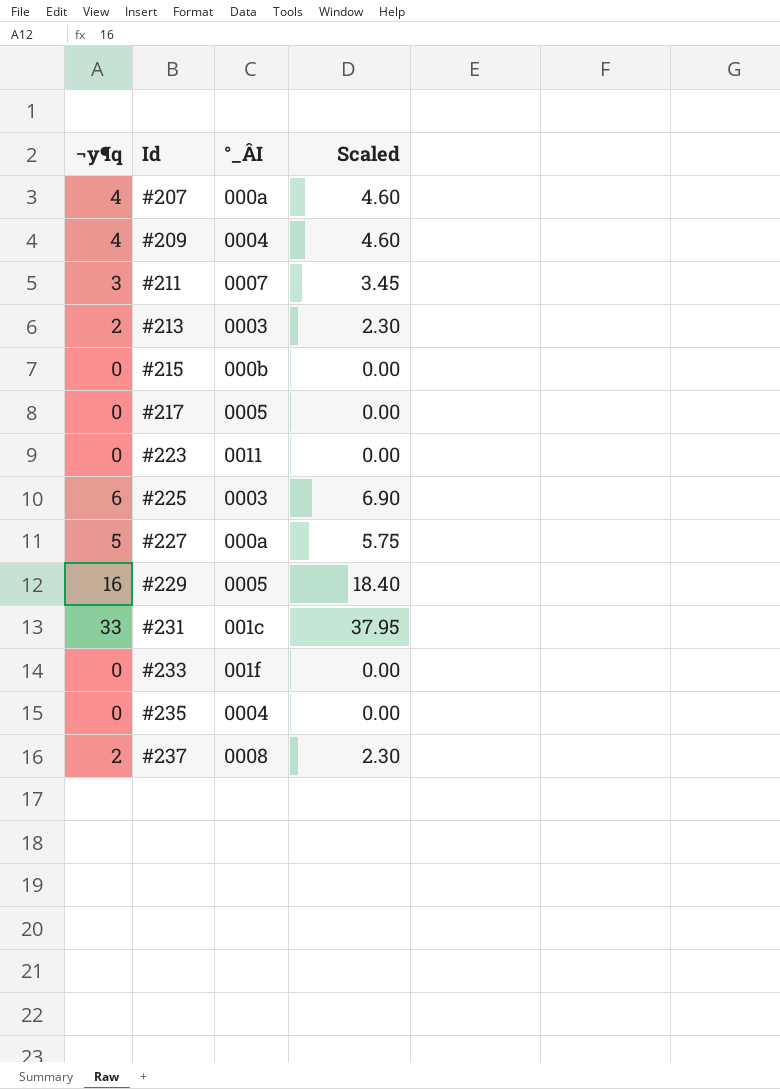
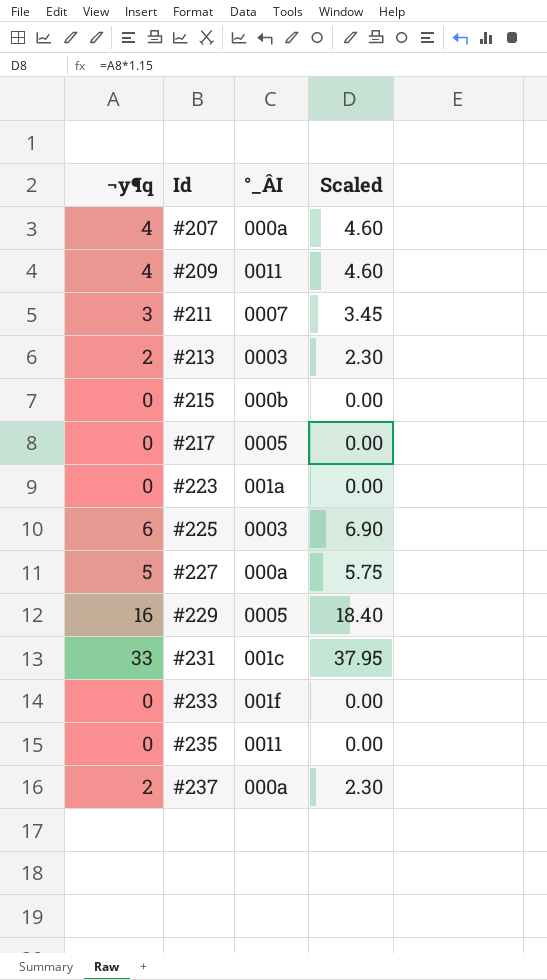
#209 | °_ÂI: 0004 -> 0011
#223 | °_ÂI: 0011 -> 001a
#235 | °_ÂI: 0004 -> 0011
#237 | °_ÂI: 0008 -> 000a

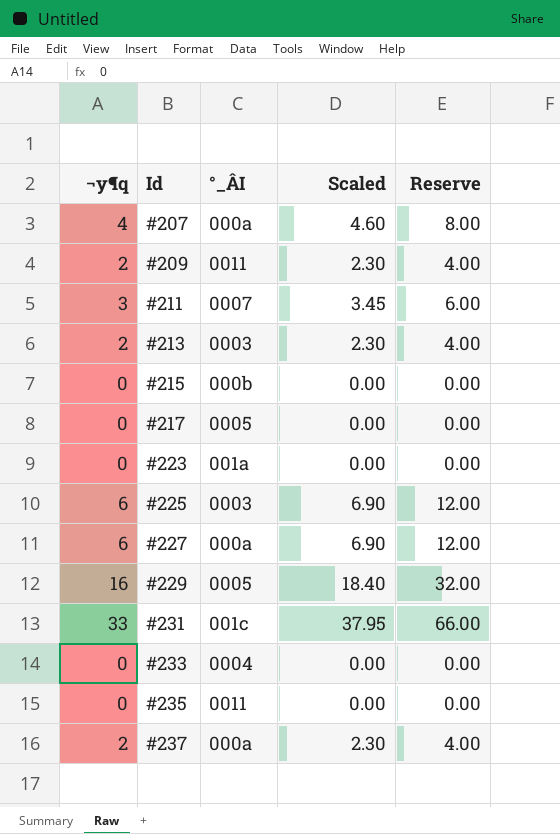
column Reserve | formula: none -> [¬y¶q] * 2
#209 | ¬y¶q: 4 -> 2
#209 | Scaled: 4.60 -> 2.30
#227 | ¬y¶q: 5 -> 6
#227 | Scaled: 5.75 -> 6.90
#233 | °_ÂI: 001f -> 0004

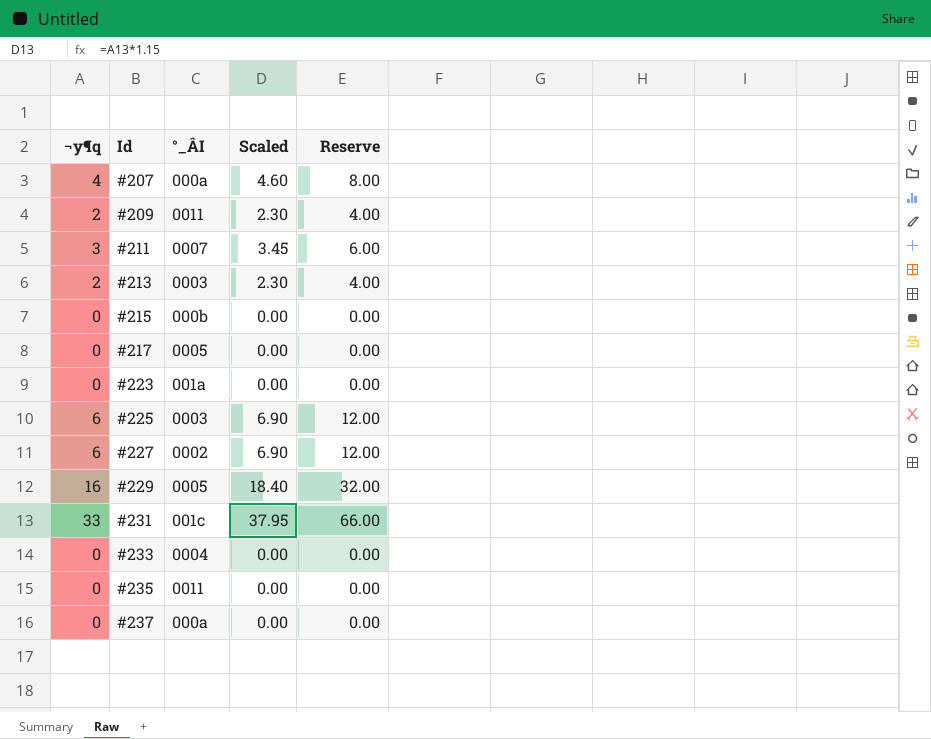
#227 | °_ÂI: 000a -> 0002
#237 | ¬y¶q: 2 -> 0
#237 | Scaled: 2.30 -> 0.00
#237 | Reserve: 4.00 -> 0.00

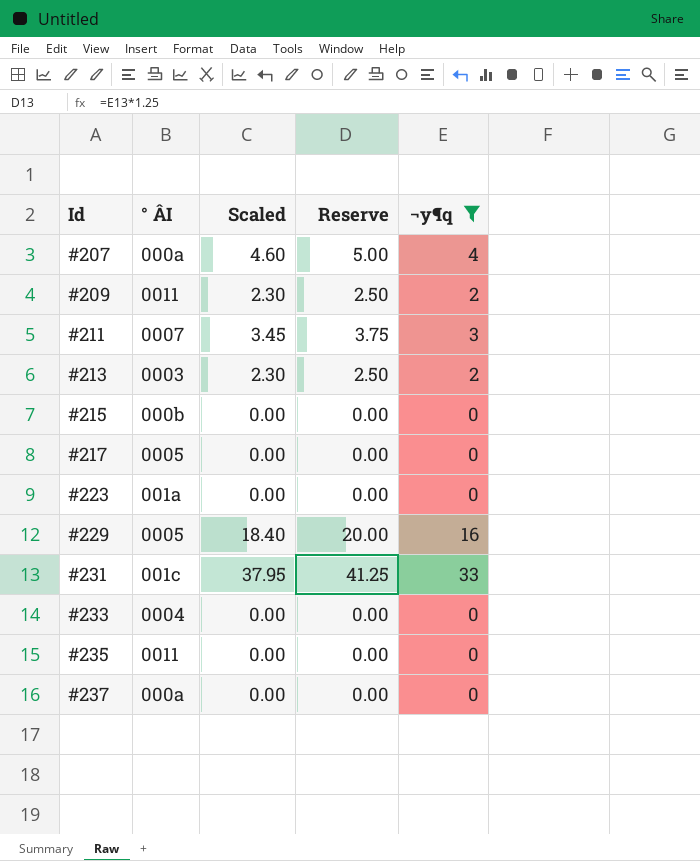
filter: none -> ¬y¶q != 6
column name: °_ÂI -> ° ÂI
column Reserve | formula: [¬y¶q] * 2 -> [¬y¶q] * 1.25
column ¬y¶q | position: 1 -> 5

